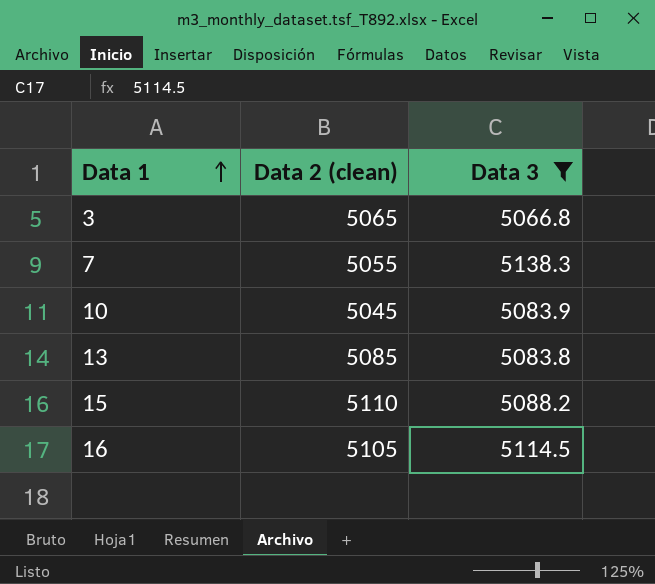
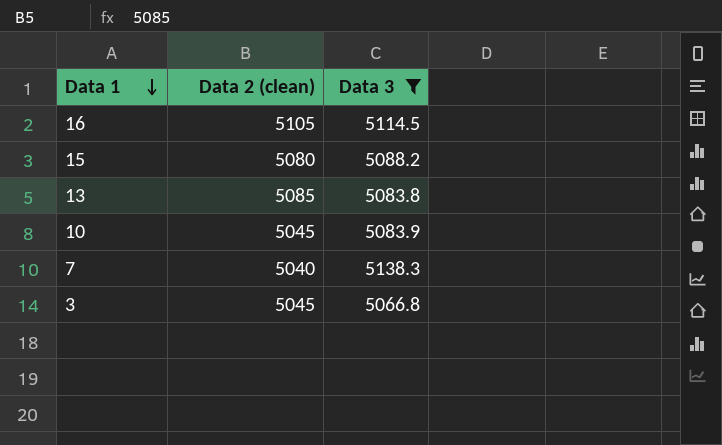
row order: Data 1 ascending -> Data 1 descending
15 | Data 2 (clean): 5110 -> 5080
7 | Data 2 (clean): 5055 -> 5040
3 | Data 2 (clean): 5065 -> 5045

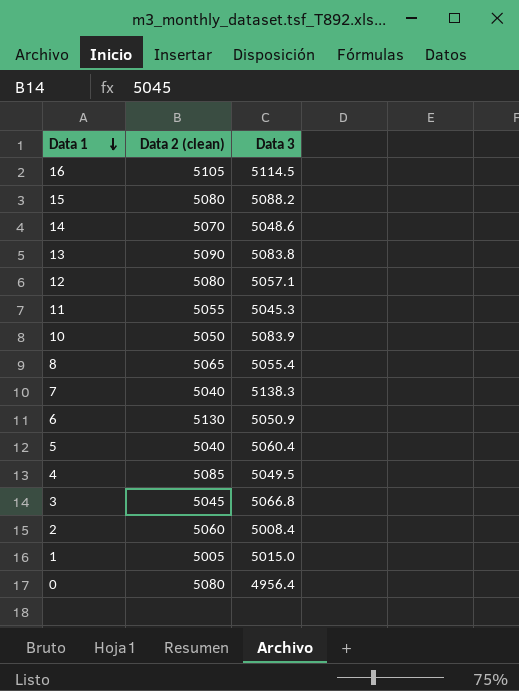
filter: Data 3 >= 5066.8 -> none
13 | Data 2 (clean): 5085 -> 5090
10 | Data 2 (clean): 5045 -> 5050

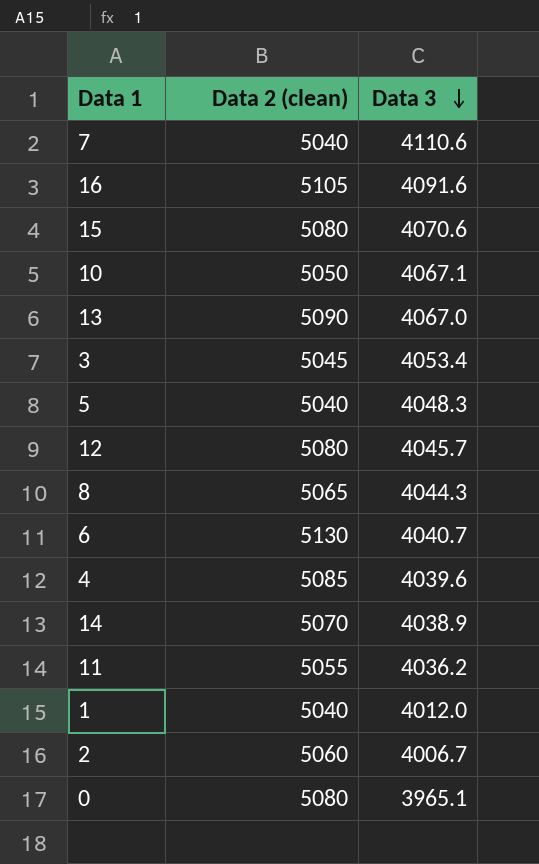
row order: Data 1 descending -> Data 3 descending
7 | Data 3: 5138.3 -> 4110.6
16 | Data 3: 5114.5 -> 4091.6
15 | Data 3: 5088.2 -> 4070.6
10 | Data 3: 5083.9 -> 4067.1
13 | Data 3: 5083.8 -> 4067.0
3 | Data 3: 5066.8 -> 4053.4
5 | Data 3: 5060.4 -> 4048.3
12 | Data 3: 5057.1 -> 4045.7
8 | Data 3: 5055.4 -> 4044.3
6 | Data 3: 5050.9 -> 4040.7
4 | Data 3: 5049.5 -> 4039.6
14 | Data 3: 5048.6 -> 4038.9
11 | Data 3: 5045.3 -> 4036.2
1 | Data 2 (clean): 5005 -> 5040
1 | Data 3: 5015.0 -> 4012.0
2 | Data 3: 5008.4 -> 4006.7
0 | Data 3: 4956.4 -> 3965.1

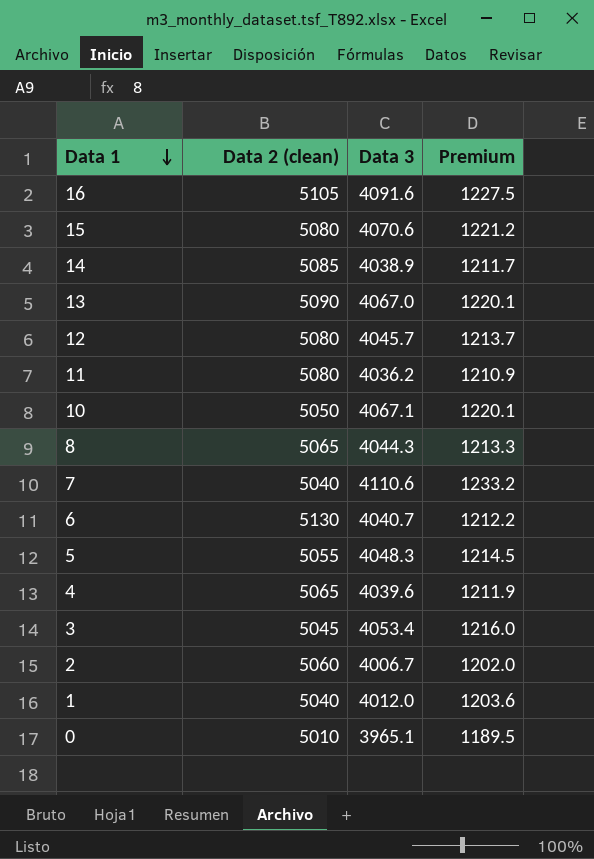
row order: Data 3 descending -> Data 1 descending
column Premium | formula: none -> [Data 3] * 0.3
14 | Data 2 (clean): 5070 -> 5085
11 | Data 2 (clean): 5055 -> 5080
5 | Data 2 (clean): 5040 -> 5055
4 | Data 2 (clean): 5085 -> 5065
0 | Data 2 (clean): 5080 -> 5010

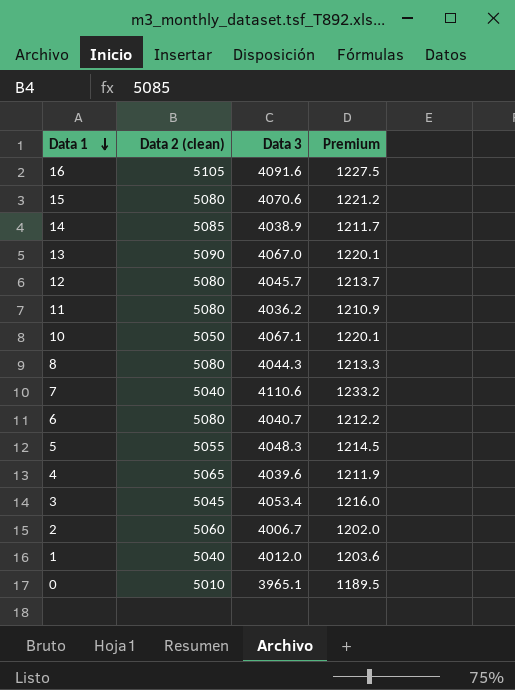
8 | Data 2 (clean): 5065 -> 5080
6 | Data 2 (clean): 5130 -> 5080

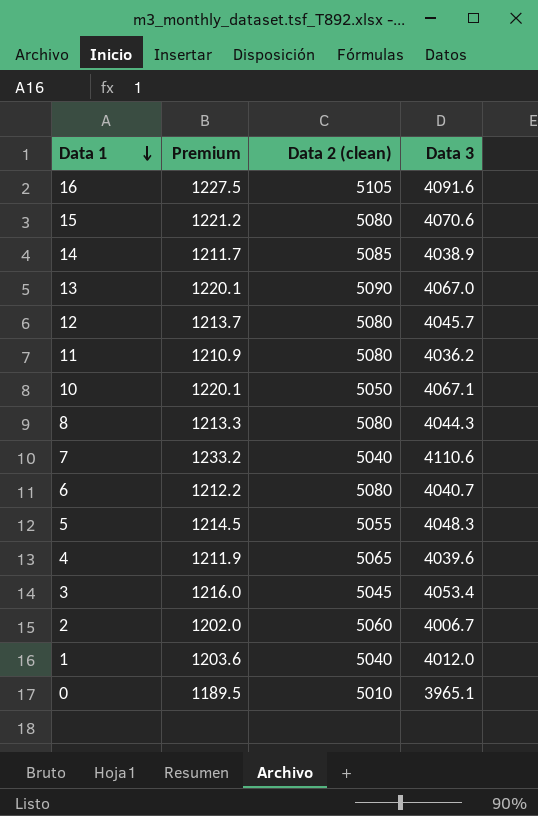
column Premium | position: 4 -> 2

